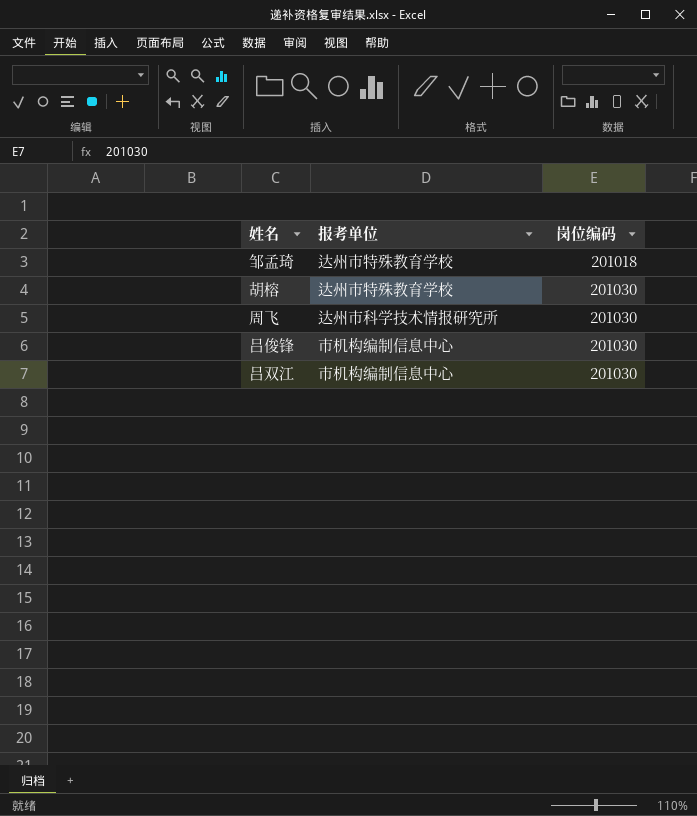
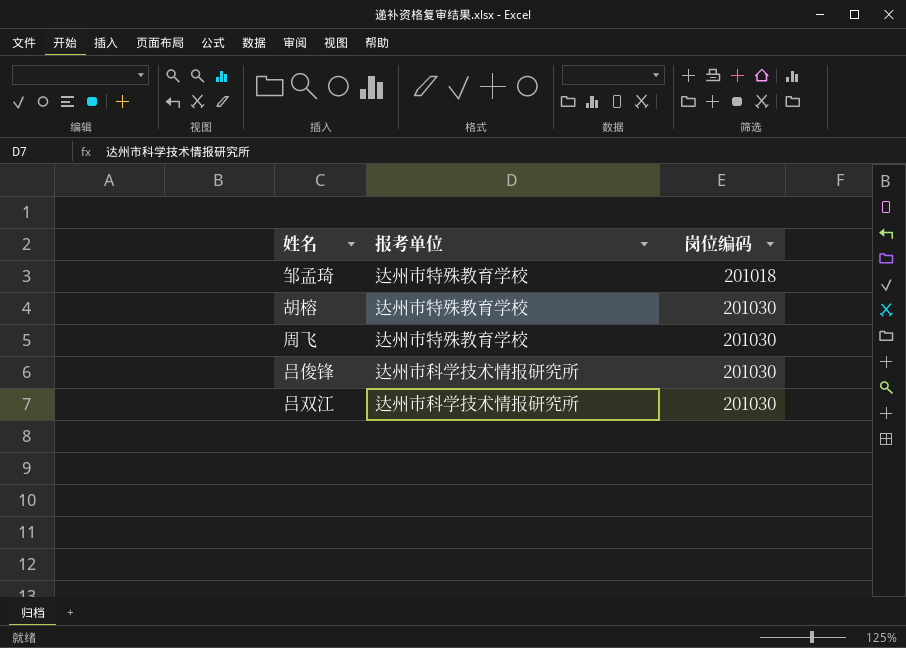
周飞 | 报考单位: 达州市科学技术情报研究所 -> 达州市特殊教育学校
吕俊锋 | 报考单位: 市机构编制信息中心 -> 达州市科学技术情报研究所
吕双江 | 报考单位: 市机构编制信息中心 -> 达州市科学技术情报研究所

